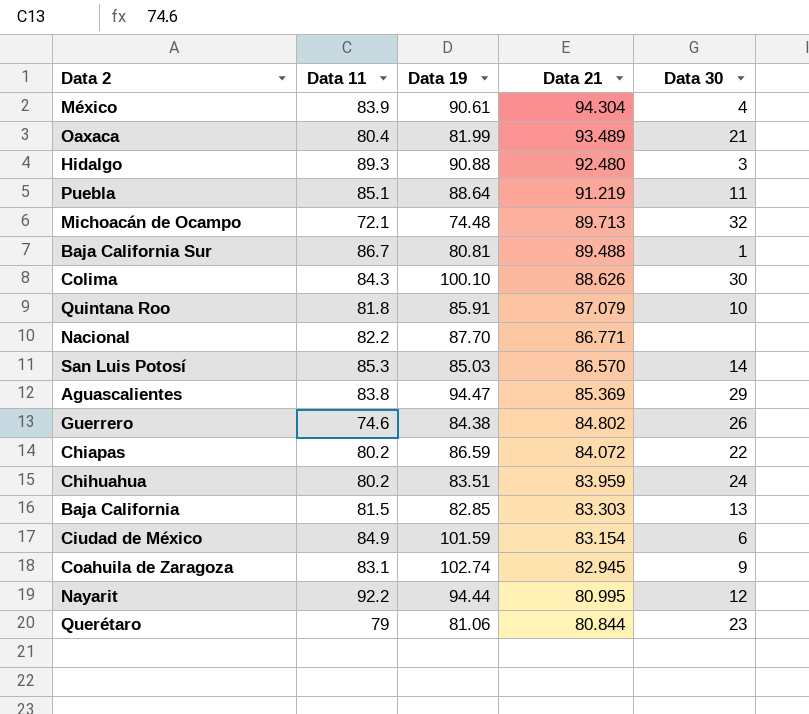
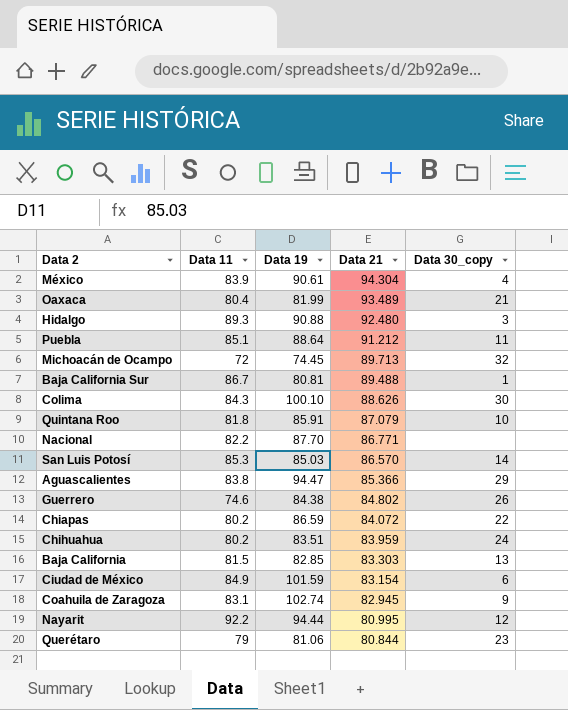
column name: Data 30 -> Data 30_copy
Puebla | Data 21: 91.219 -> 91.212
Michoacán de Ocampo | Data 11: 72.1 -> 72
Michoacán de Ocampo | Data 19: 74.48 -> 74.45
Aguascalientes | Data 21: 85.369 -> 85.366

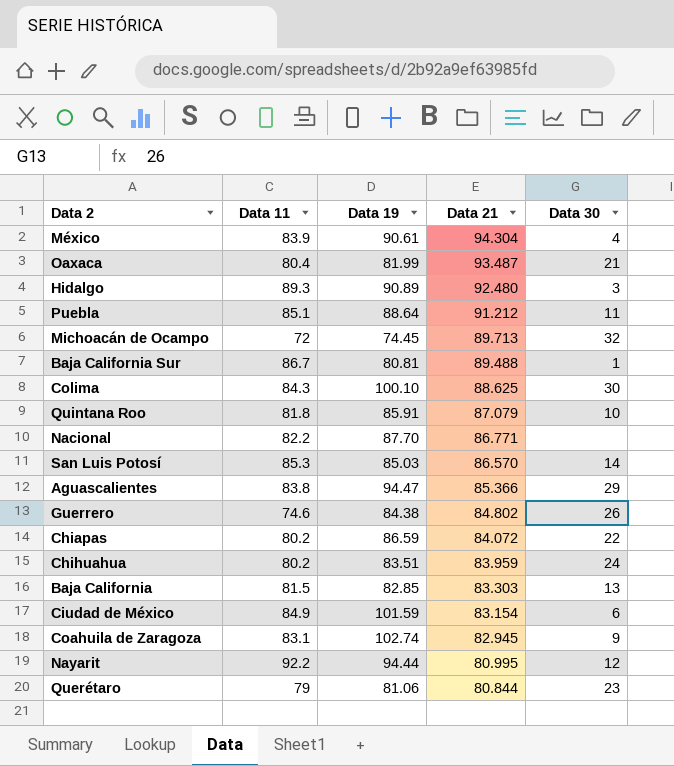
column name: Data 30_copy -> Data 30
Oaxaca | Data 21: 93.489 -> 93.487
Hidalgo | Data 19: 90.88 -> 90.89
Colima | Data 21: 88.626 -> 88.625

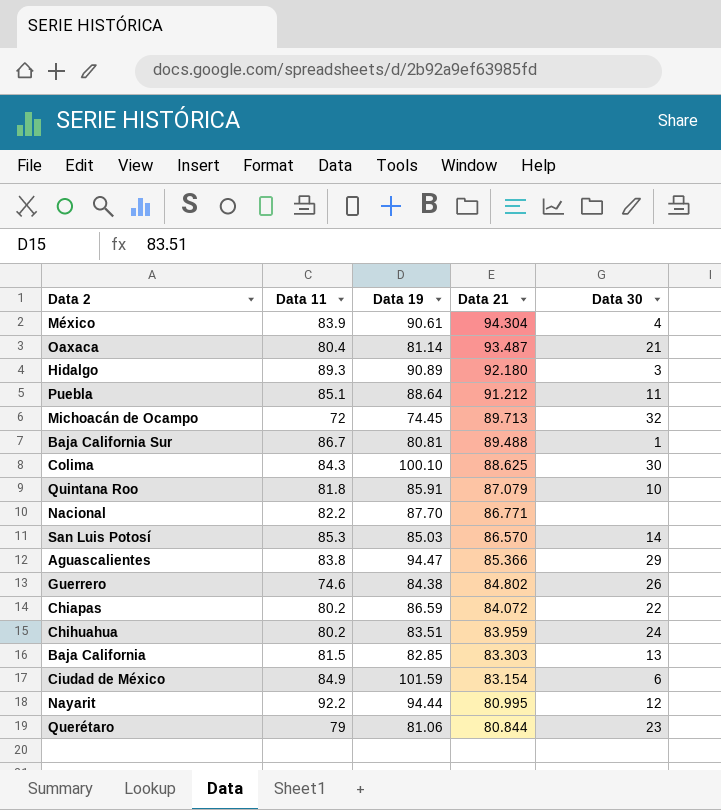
row Coahuila de Zaragoza: 83.1 | 102.74 | 82.945 | 9 -> none
Oaxaca | Data 19: 81.99 -> 81.14
Hidalgo | Data 21: 92.480 -> 92.180

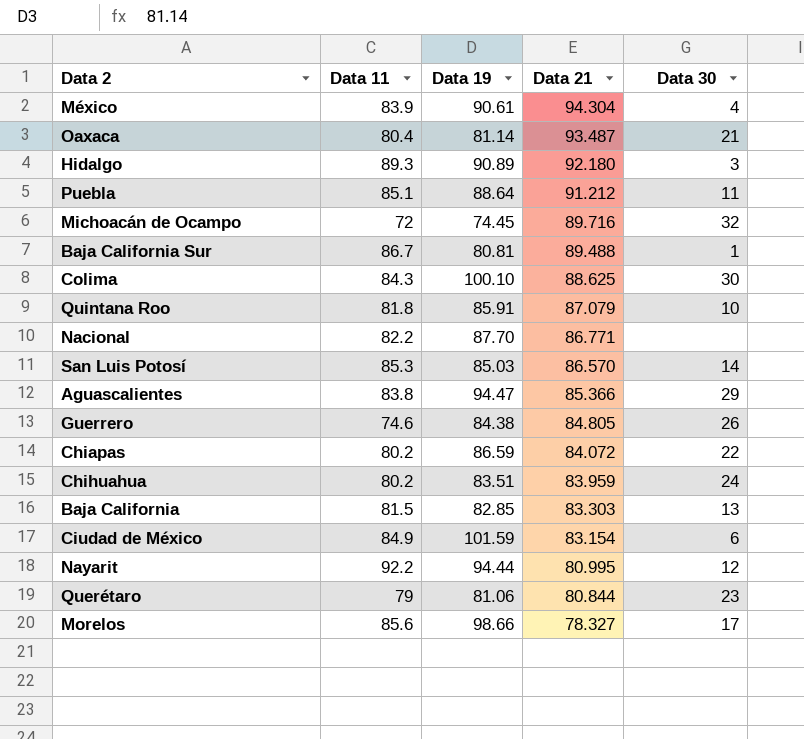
Michoacán de Ocampo | Data 21: 89.713 -> 89.716
Guerrero | Data 21: 84.802 -> 84.805
row Morelos: none -> 85.6 | 98.66 | 78.327 | 17

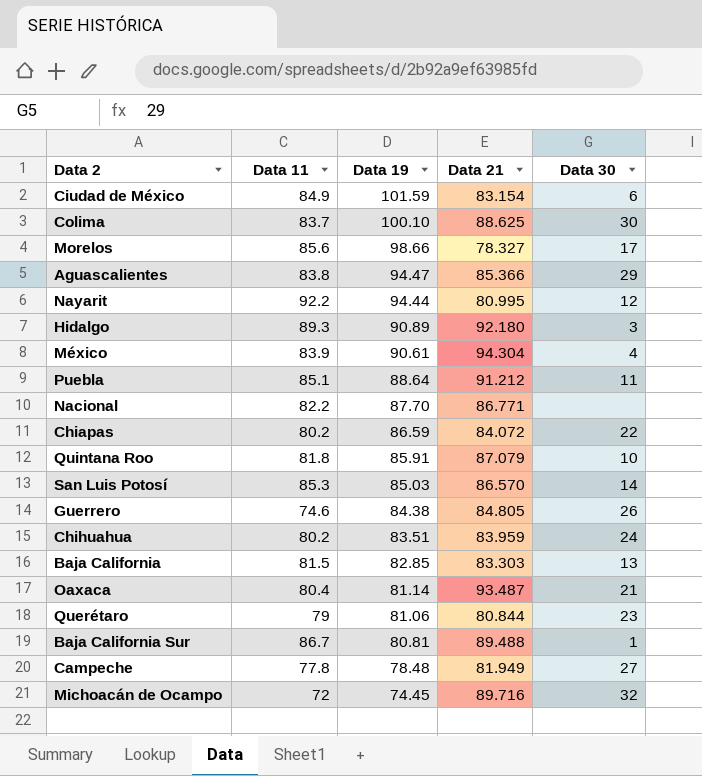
row order: Data 21 descending -> Data 19 descending
Colima | Data 11: 84.3 -> 83.7
row Campeche: none -> 77.8 | 78.48 | 81.949 | 27

